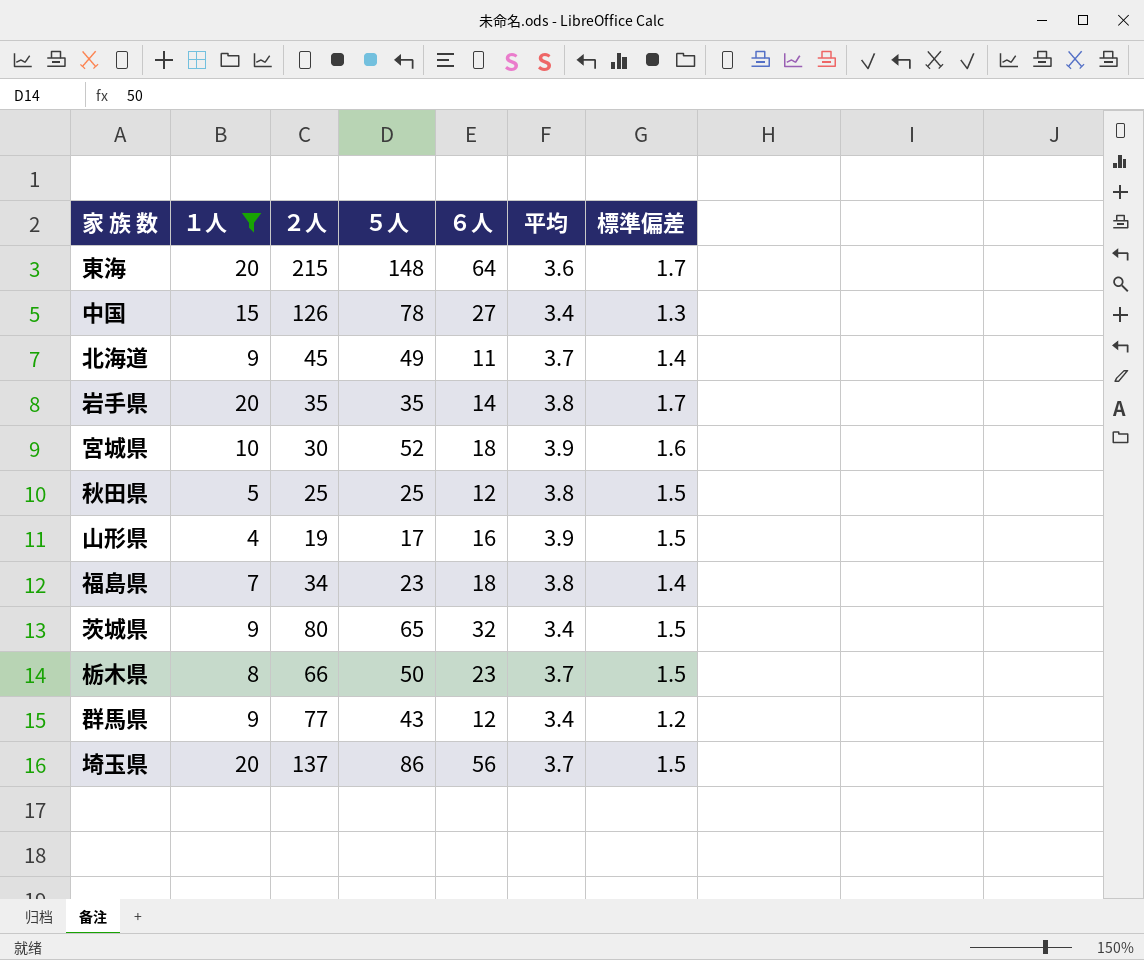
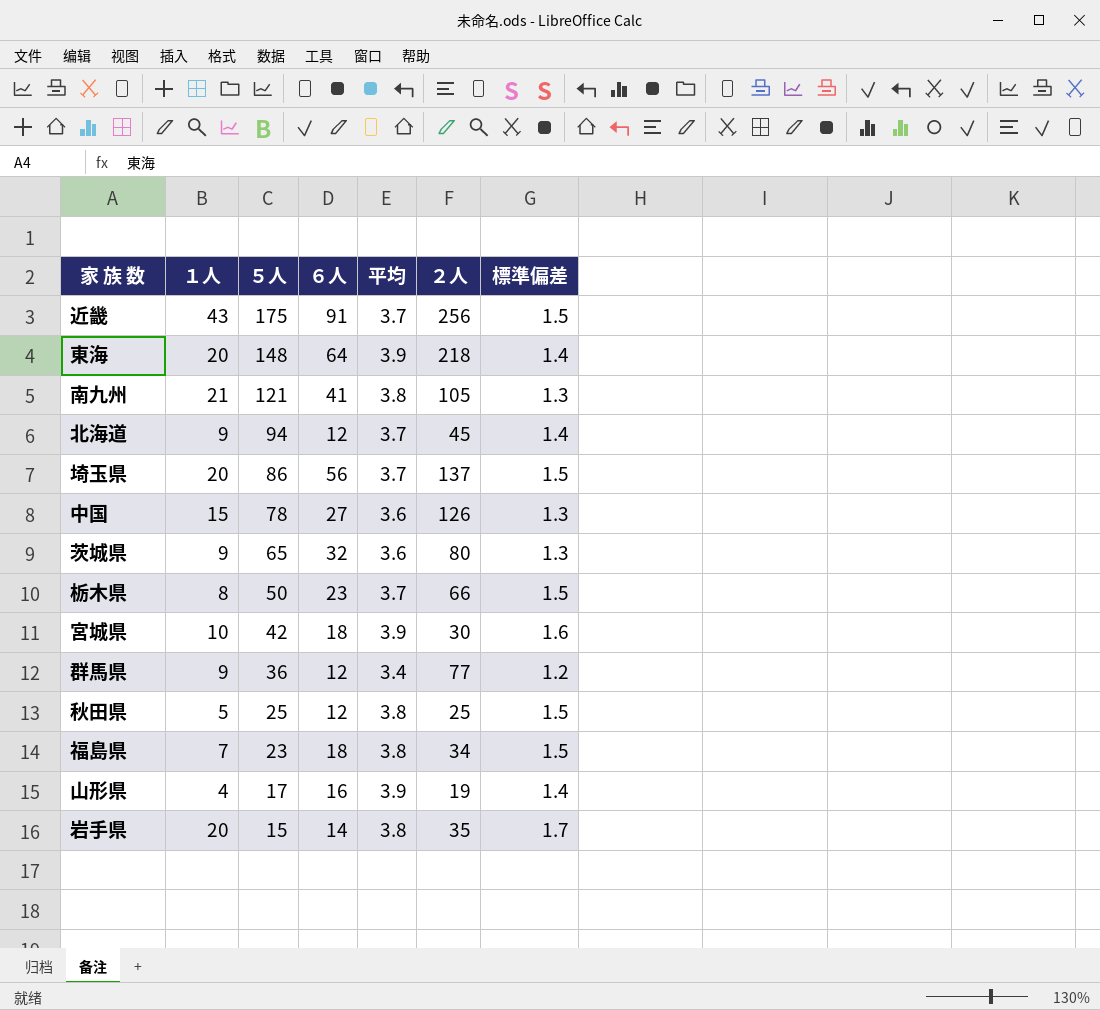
filter: １人 <= 20 -> none
row order: none -> ５人 descending
column ２人 | position: 3 -> 6
東海 | 平均: 3.6 -> 3.9
東海 | ２人: 215 -> 218
東海 | 標準偏差: 1.7 -> 1.4
北海道 | ５人: 49 -> 94
北海道 | ６人: 11 -> 12
中国 | 平均: 3.4 -> 3.6
茨城県 | 平均: 3.4 -> 3.6
茨城県 | 標準偏差: 1.5 -> 1.3
宮城県 | ５人: 52 -> 42
群馬県 | ５人: 43 -> 36
福島県 | 標準偏差: 1.4 -> 1.5
山形県 | 標準偏差: 1.5 -> 1.4
岩手県 | ５人: 35 -> 15

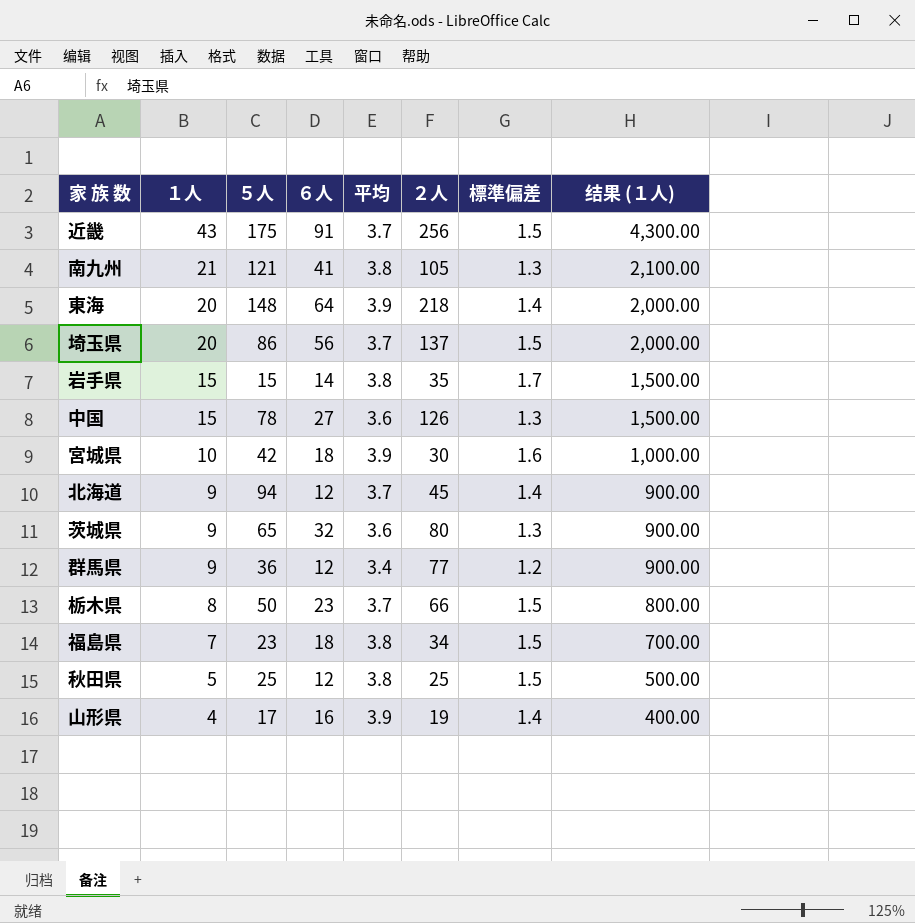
row order: ５人 descending -> １人 descending
column 结果 (１人) | formula: none -> [１人] * 100
岩手県 | １人: 20 -> 15

